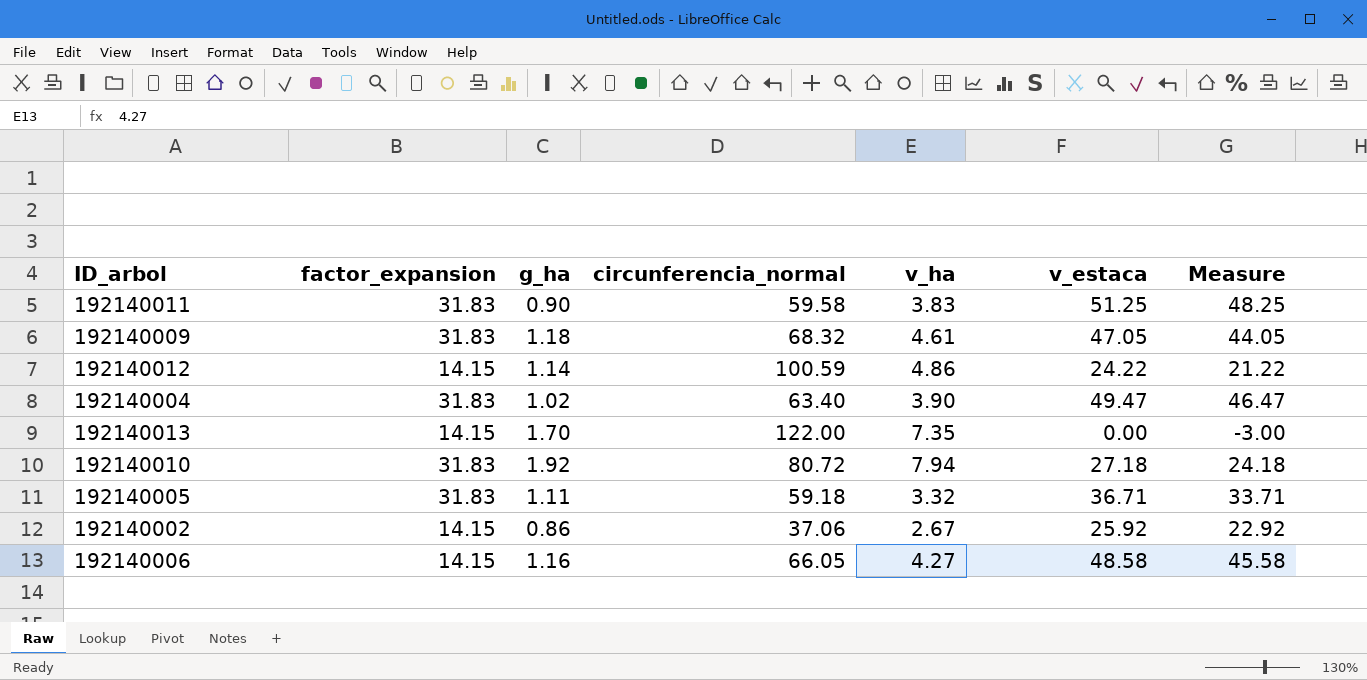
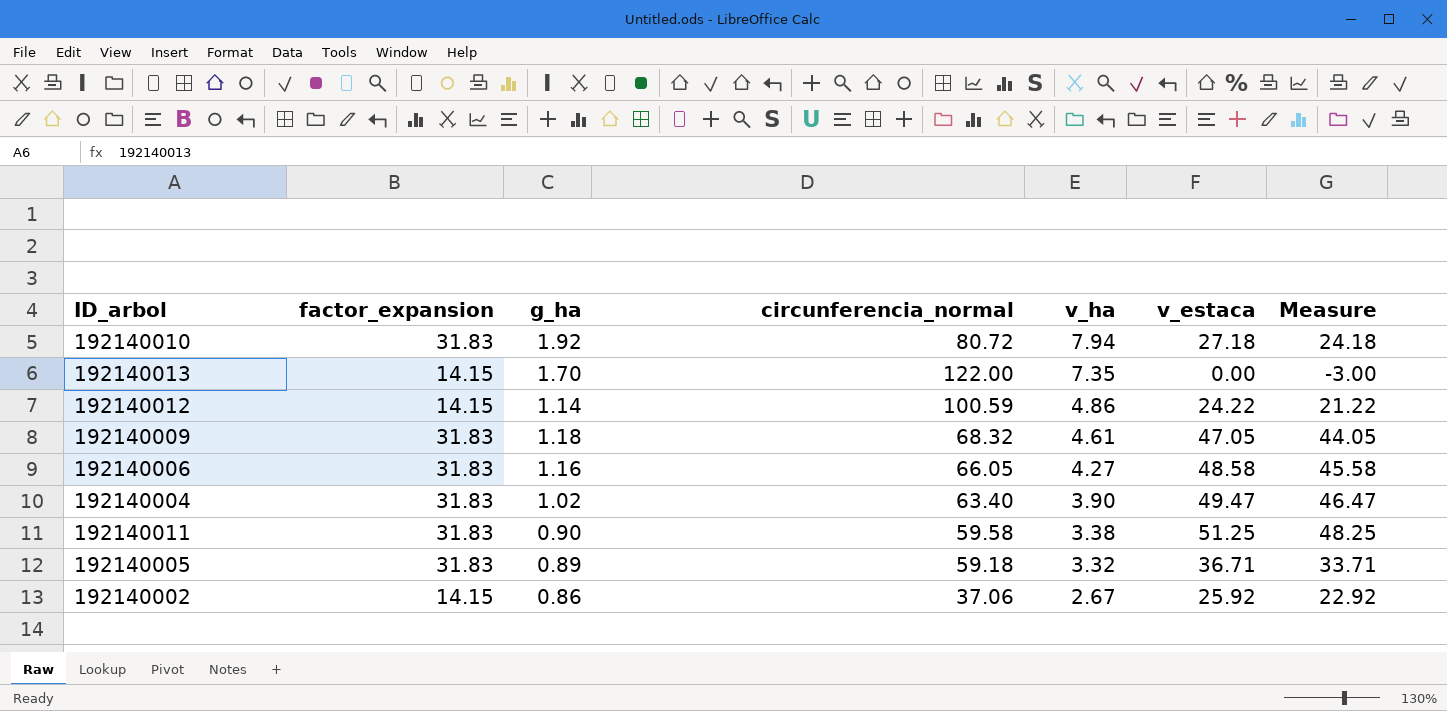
row order: none -> v_ha descending
192140006 | factor_expansion: 14.15 -> 31.83
192140011 | v_ha: 3.83 -> 3.38
192140005 | g_ha: 1.11 -> 0.89

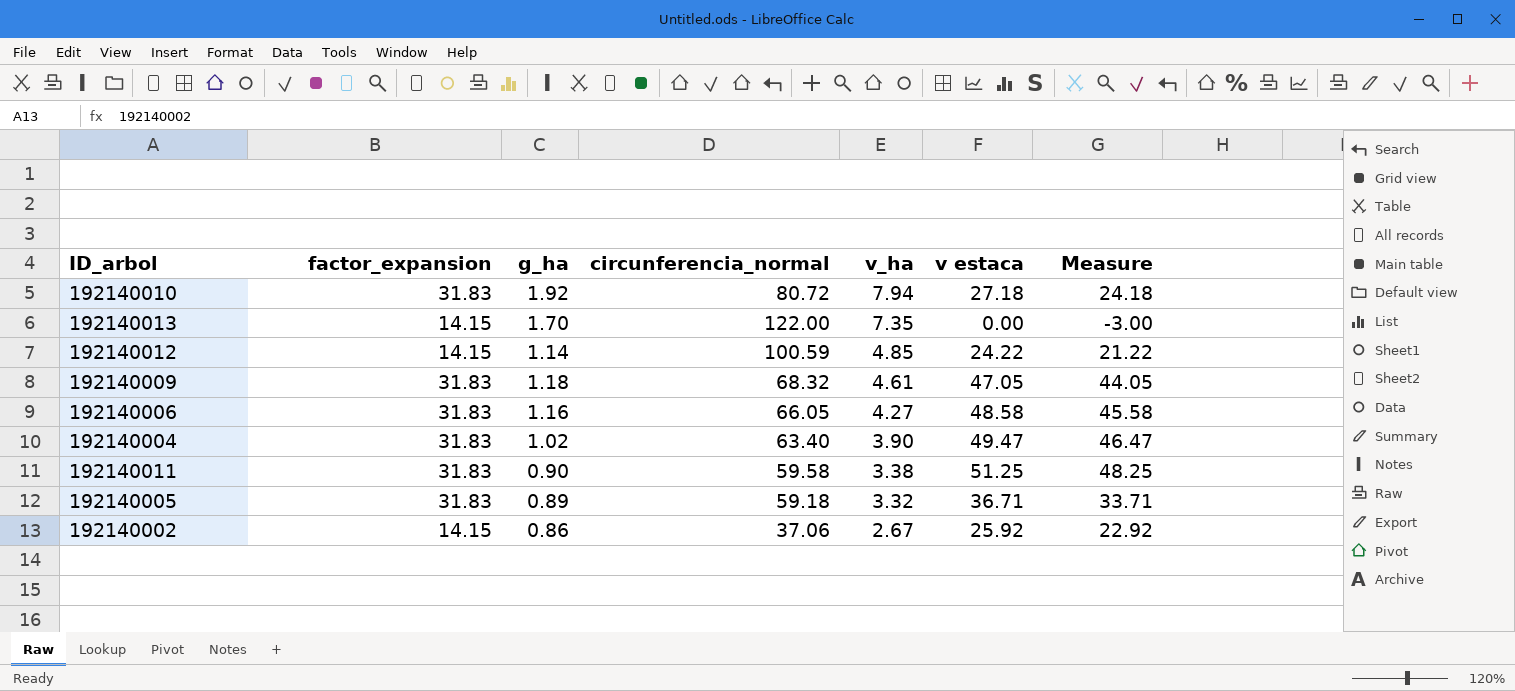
column name: v_estaca -> v estaca
192140012 | v_ha: 4.86 -> 4.85

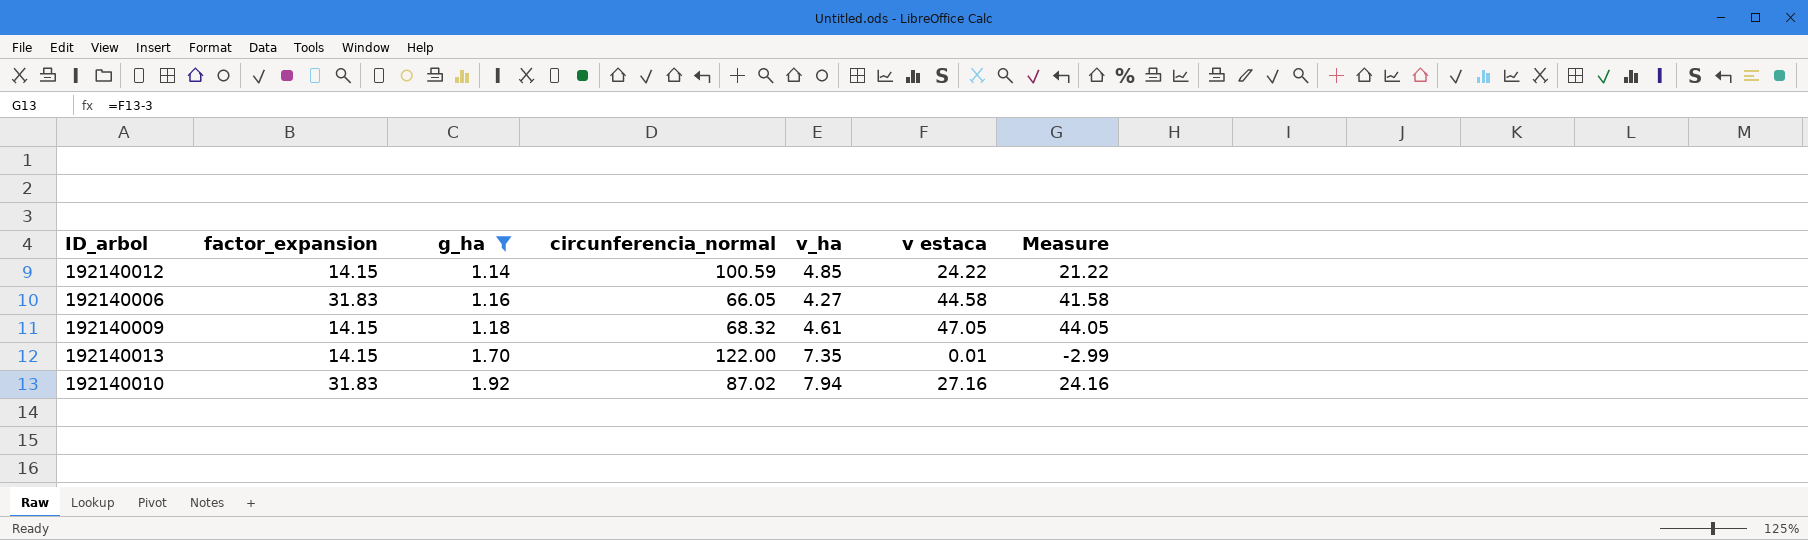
filter: none -> g_ha >= 1.14
row order: v_ha descending -> g_ha ascending
192140006 | v estaca: 48.58 -> 44.58
192140006 | Measure: 45.58 -> 41.58
192140009 | factor_expansion: 31.83 -> 14.15
192140013 | v estaca: 0.00 -> 0.01
192140013 | Measure: -3.00 -> -2.99
192140010 | circunferencia_normal: 80.72 -> 87.02
192140010 | v estaca: 27.18 -> 27.16
192140010 | Measure: 24.18 -> 24.16

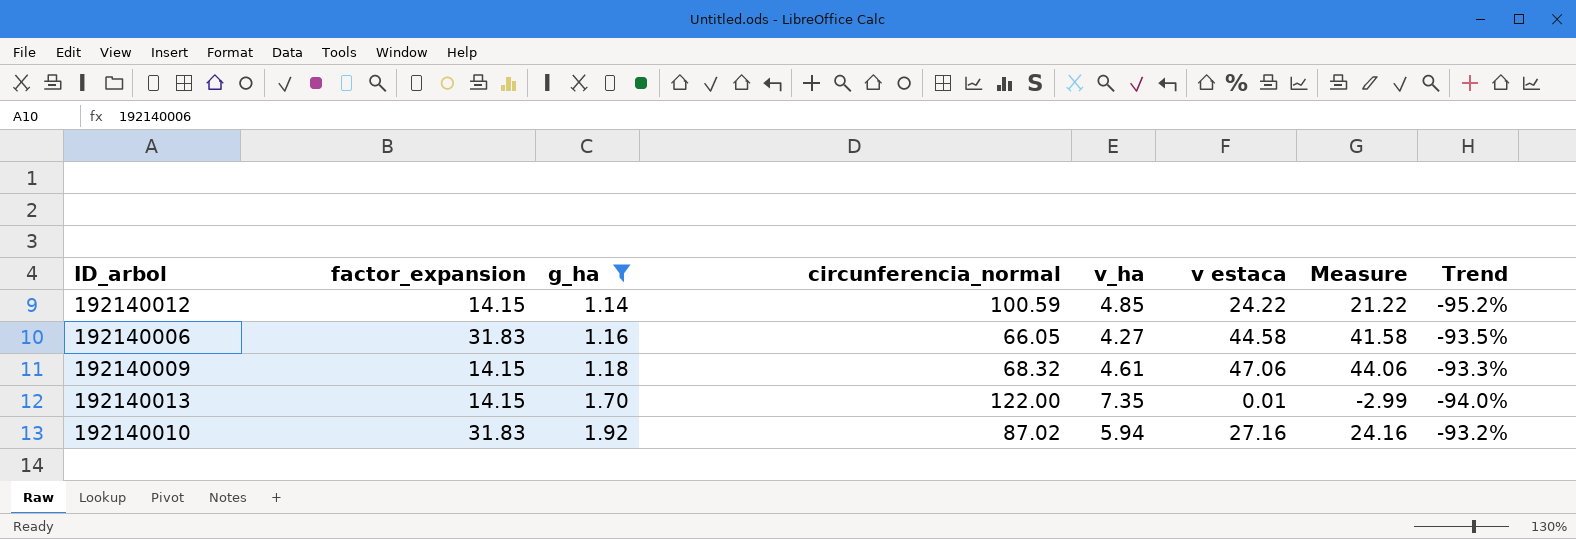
column Trend | formula: none -> ([v_ha] - [circunferencia_normal]) / [circunferencia_normal]
192140009 | v estaca: 47.05 -> 47.06
192140009 | Measure: 44.05 -> 44.06
192140010 | v_ha: 7.94 -> 5.94

